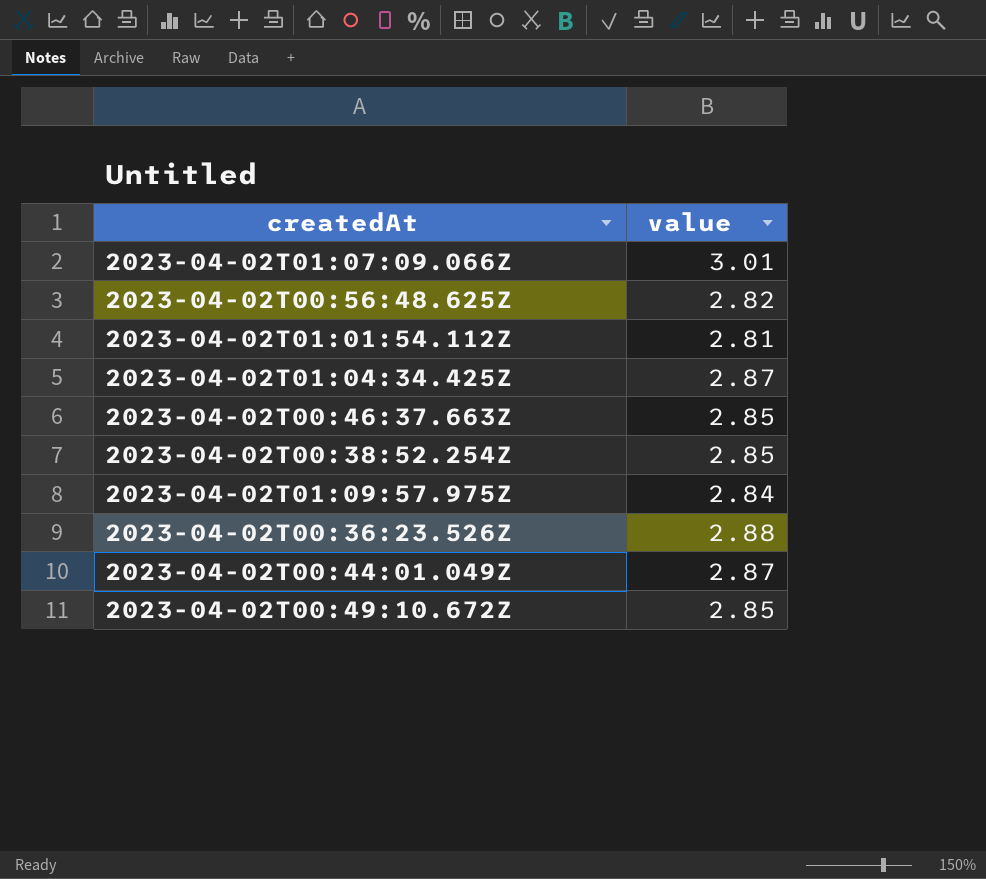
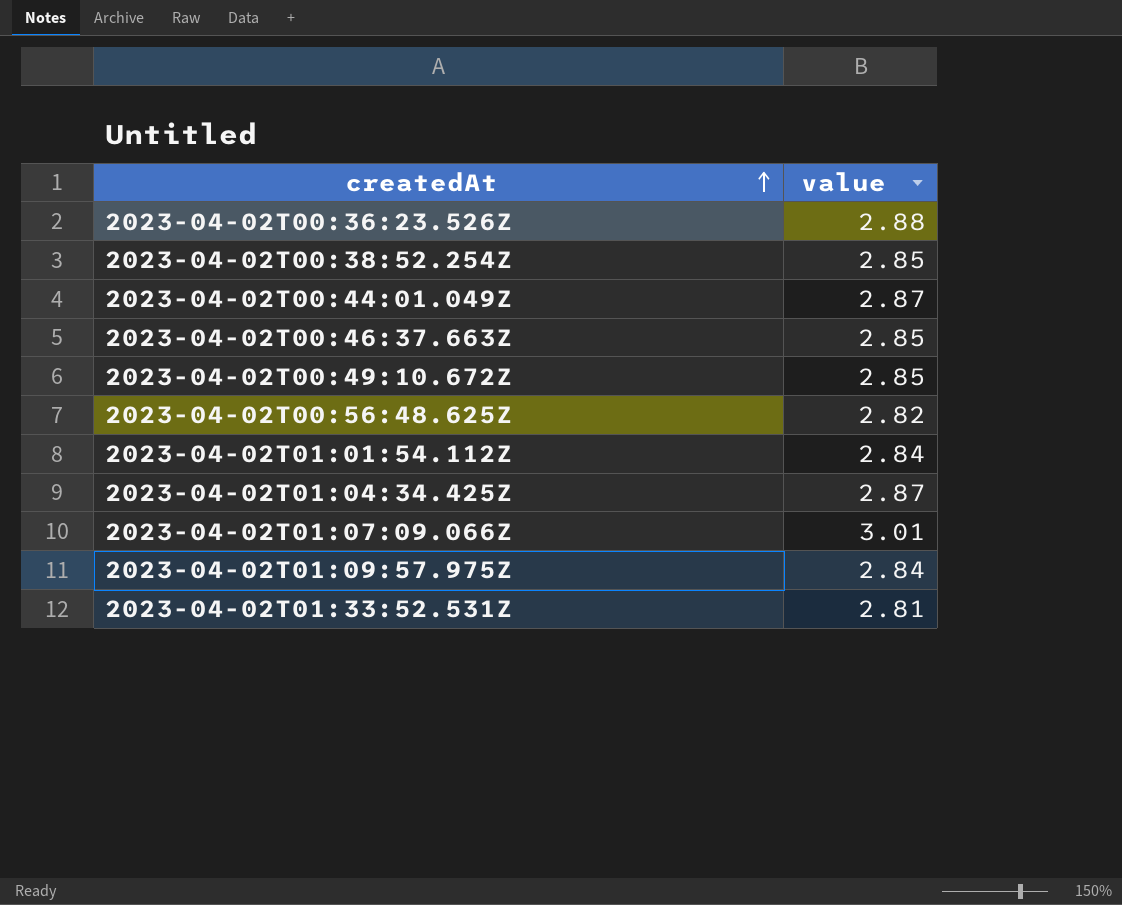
row order: none -> createdAt ascending
2023-04-02T01:01:54.112Z | value: 2.81 -> 2.84
row 2023-04-02T01:33:52.531Z: none -> 2.81

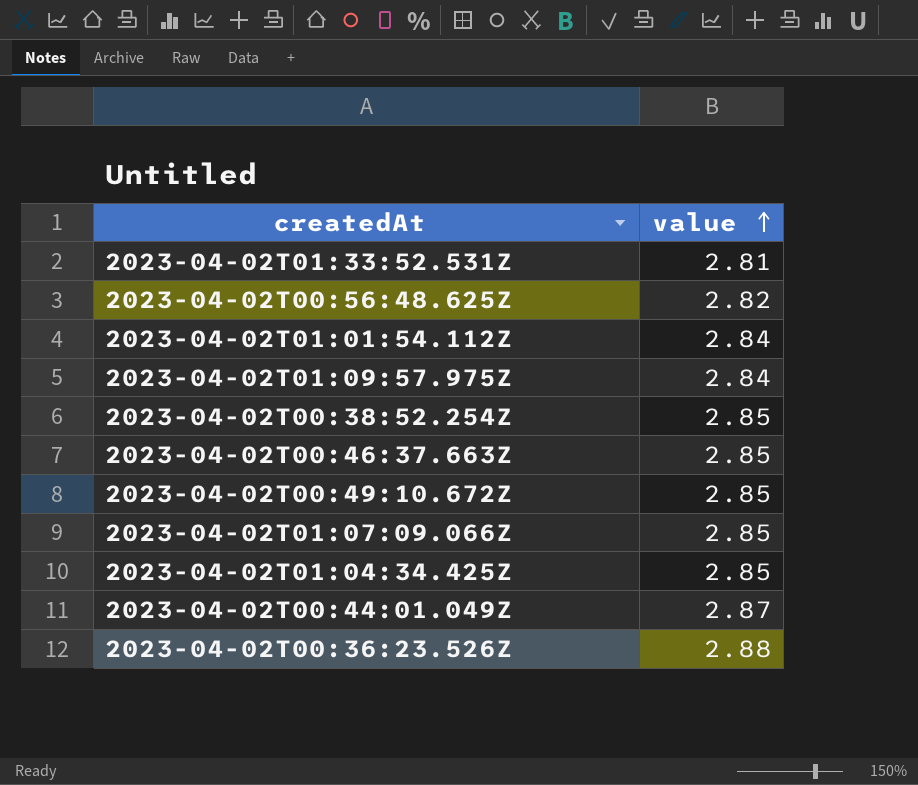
row order: createdAt ascending -> value ascending
2023-04-02T01:07:09.066Z | value: 3.01 -> 2.85
2023-04-02T01:04:34.425Z | value: 2.87 -> 2.85

